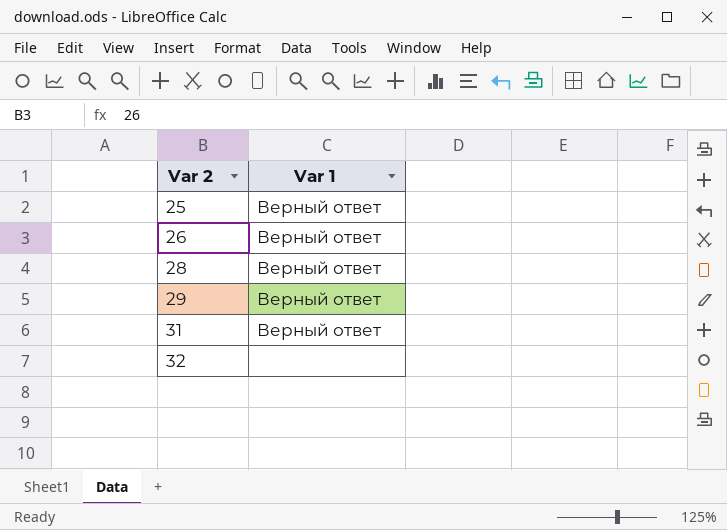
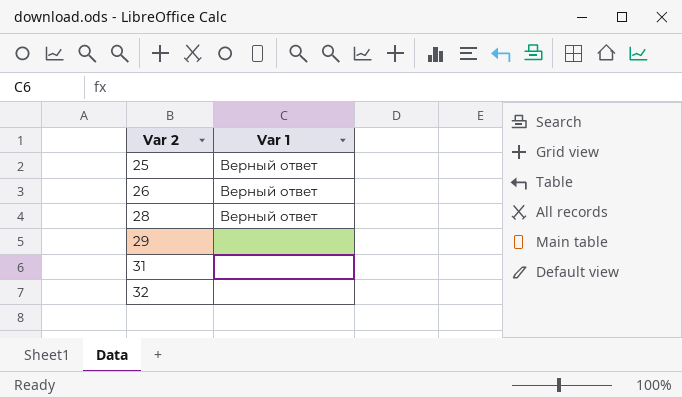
29 | Var 1: Верный ответ -> none
31 | Var 1: Верный ответ -> none

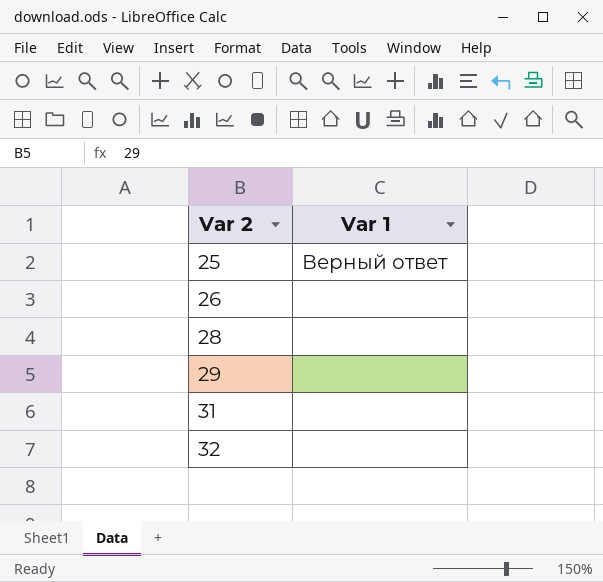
26 | Var 1: Верный ответ -> none
28 | Var 1: Верный ответ -> none

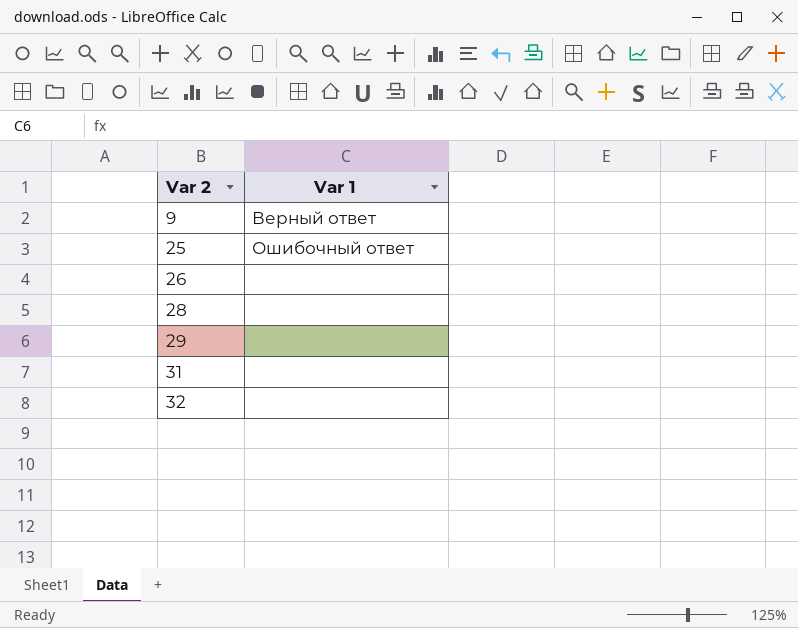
row 9: none -> Верный ответ
25 | Var 1: Верный ответ -> Ошибочный ответ

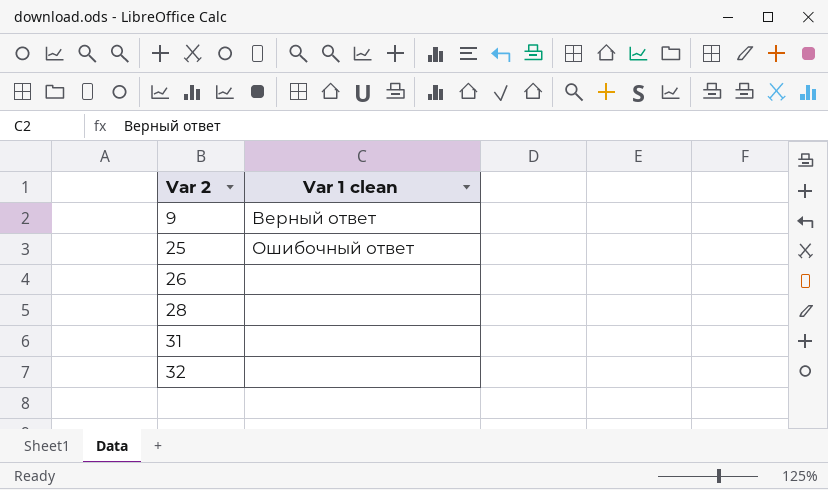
column name: Var 1 -> Var 1 clean
row 29: none -> none

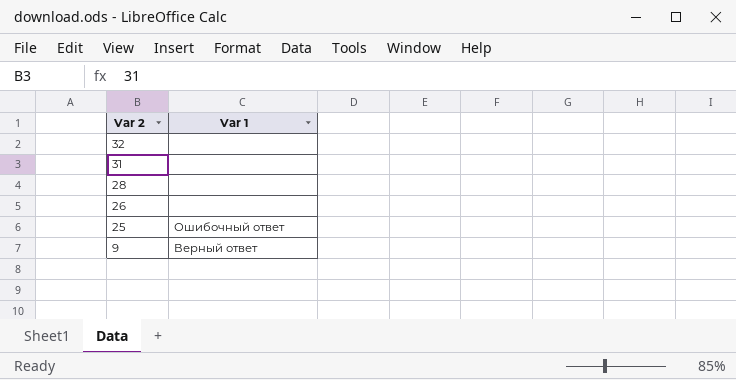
row order: Var 2 ascending -> Var 2 descending
column name: Var 1 clean -> Var 1

